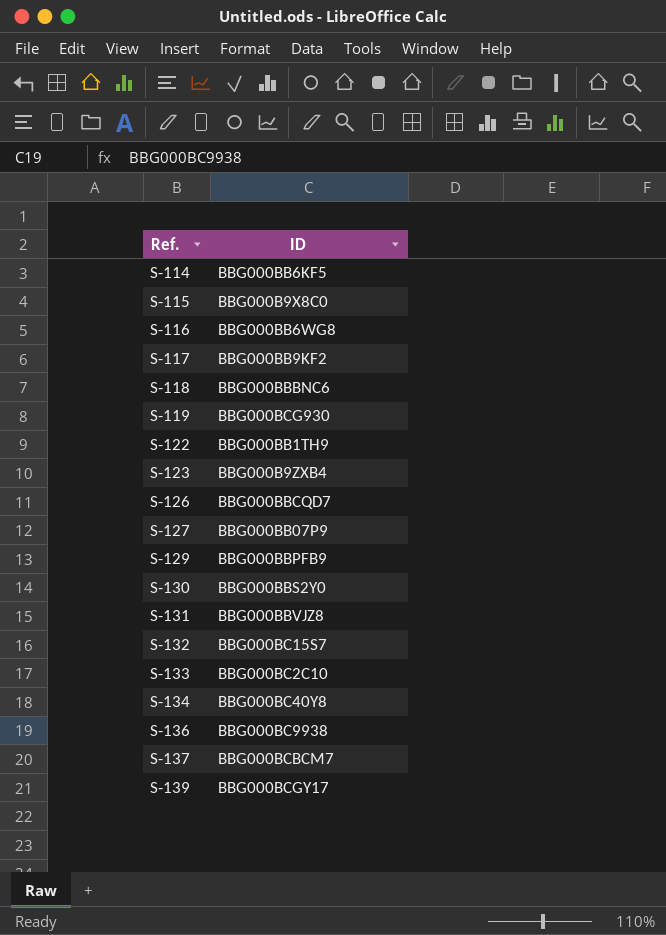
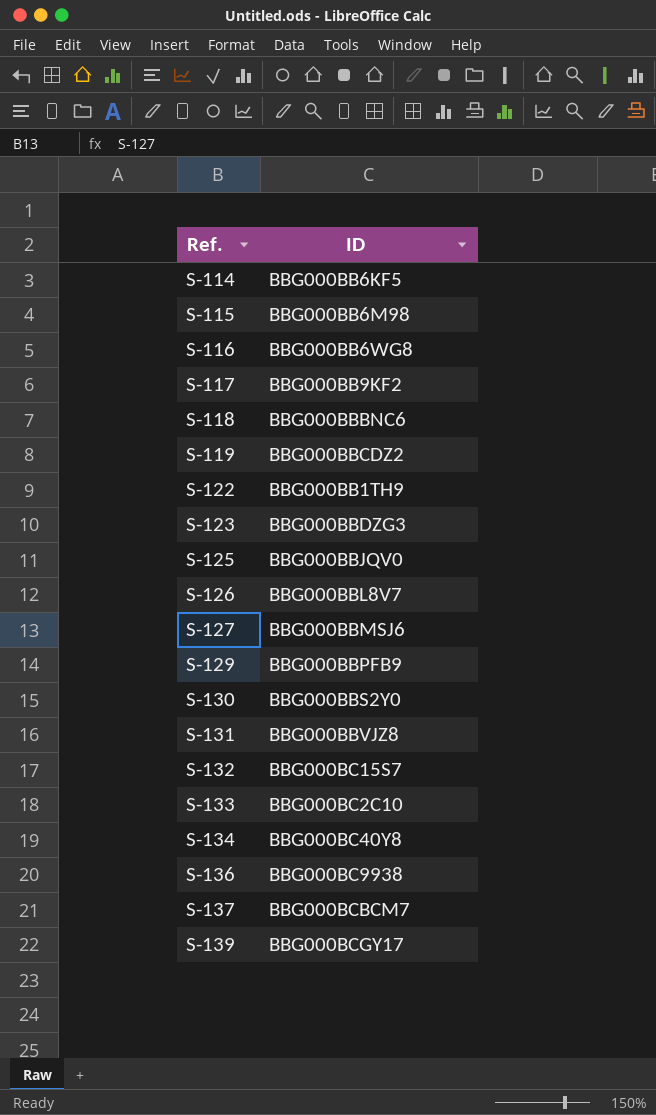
S-115 | ID: BBG000B9X8C0 -> BBG000BB6M98
S-119 | ID: BBG000BCG930 -> BBG000BBCDZ2
S-123 | ID: BBG000B9ZXB4 -> BBG000BBDZG3
row S-125: none -> BBG000BBJQV0
S-126 | ID: BBG000BBCQD7 -> BBG000BBL8V7
S-127 | ID: BBG000BB07P9 -> BBG000BBMSJ6

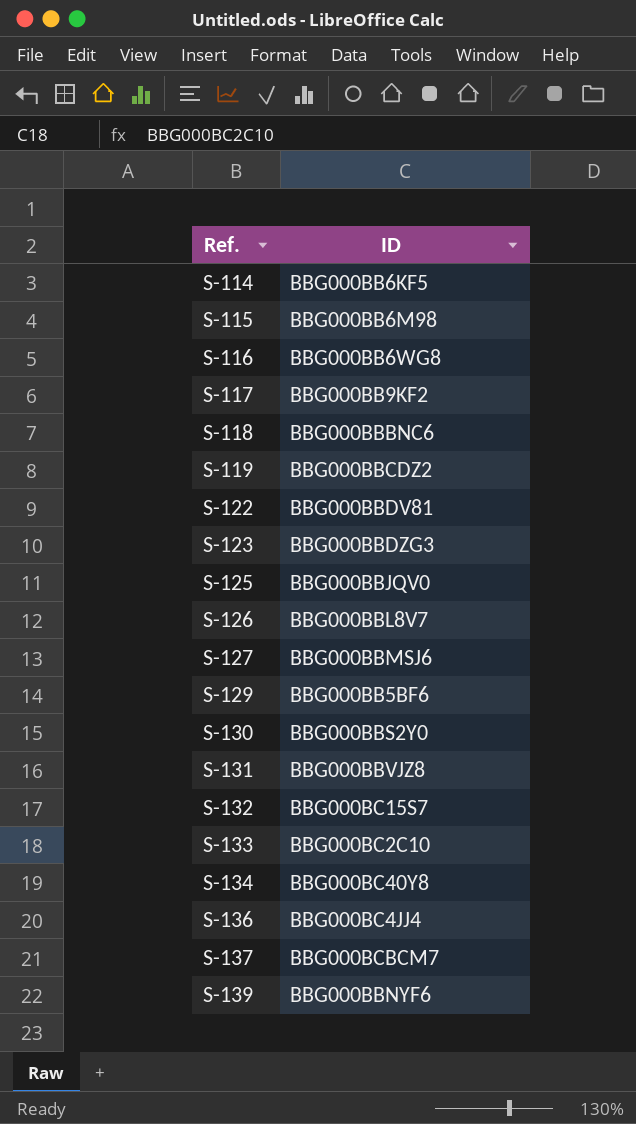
S-122 | ID: BBG000BB1TH9 -> BBG000BBDV81
S-129 | ID: BBG000BBPFB9 -> BBG000BB5BF6
S-136 | ID: BBG000BC9938 -> BBG000BC4JJ4
S-139 | ID: BBG000BCGY17 -> BBG000BBNYF6

